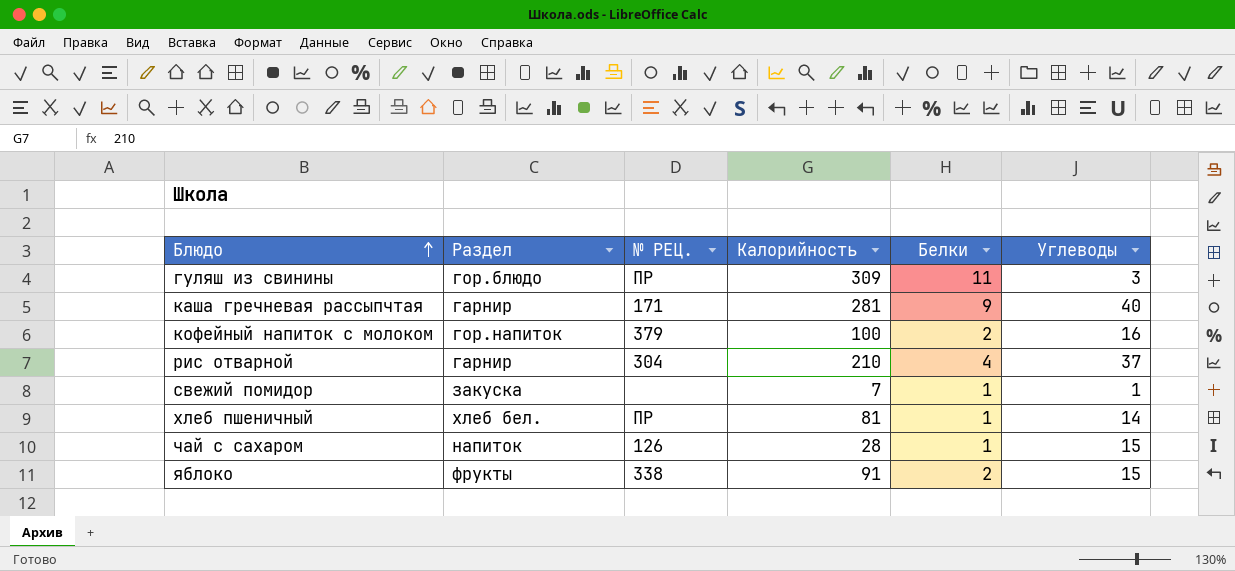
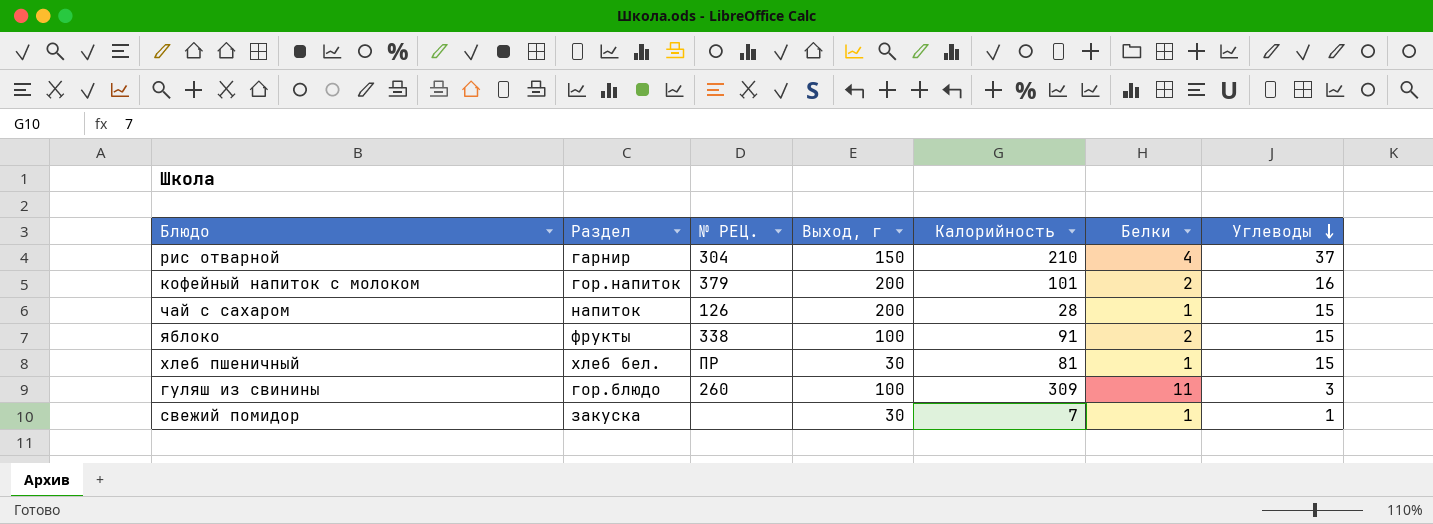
row order: Блюдо ascending -> Углеводы descending
column Выход, г | position: none -> 4
row каша гречневая рассыпчтая: гарнир | 171 | 281 | 9 | 40 -> none
кофейный напиток с молоком | Калорийность: 100 -> 101
хлеб пшеничный | Углеводы: 14 -> 15
гуляш из свинины | № РЕЦ.: ПР -> 260

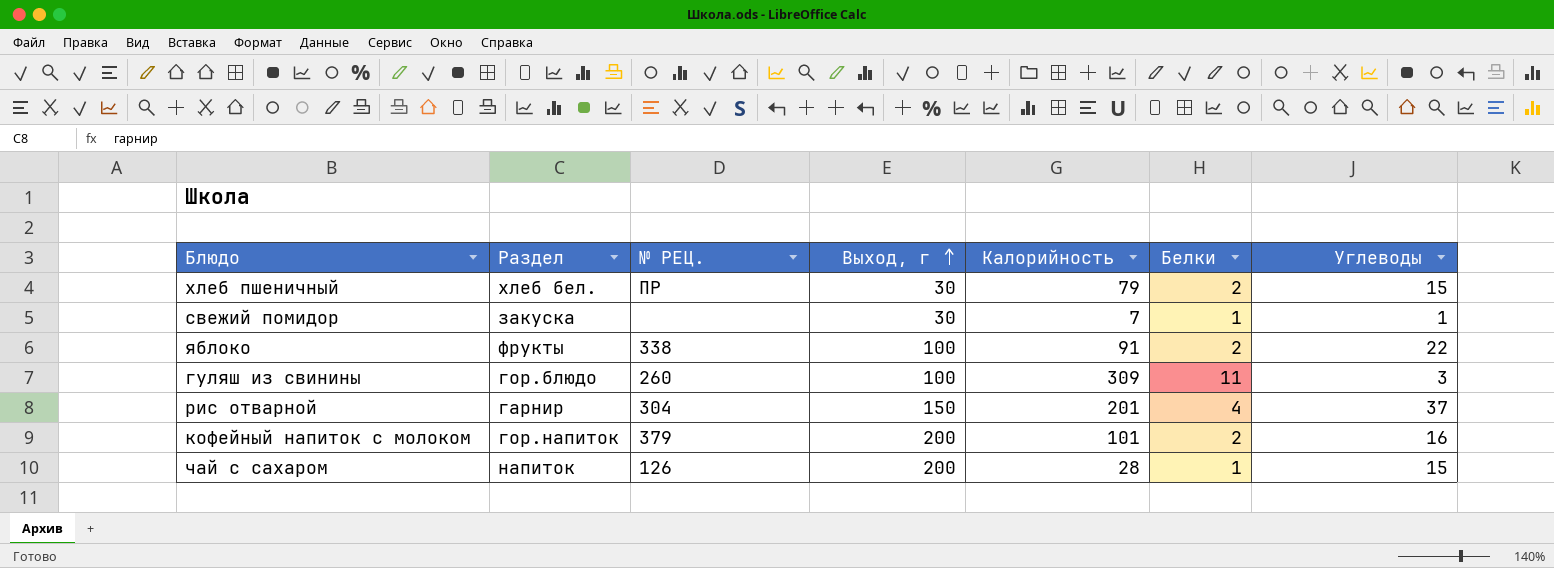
row order: Углеводы descending -> Выход, г ascending
хлеб пшеничный | Калорийность: 81 -> 79
хлеб пшеничный | Белки: 1 -> 2
яблоко | Углеводы: 15 -> 22
рис отварной | Калорийность: 210 -> 201

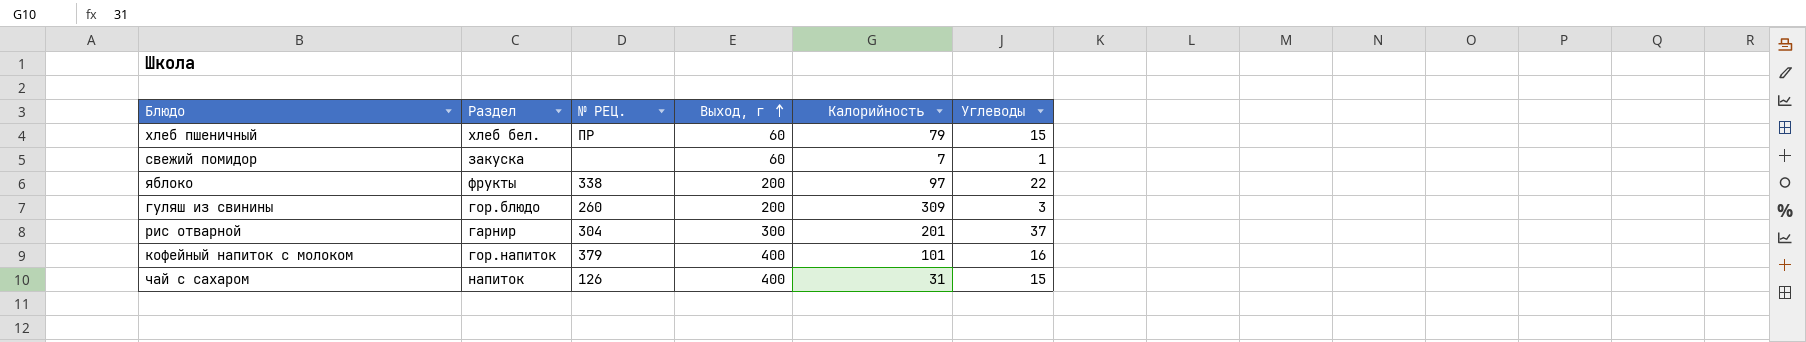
column Белки | position: 6 -> none
хлеб пшеничный | Выход, г: 30 -> 60
свежий помидор | Выход, г: 30 -> 60
яблоко | Выход, г: 100 -> 200
яблоко | Калорийность: 91 -> 97
гуляш из свинины | Выход, г: 100 -> 200
рис отварной | Выход, г: 150 -> 300
кофейный напиток с молоком | Выход, г: 200 -> 400
чай с сахаром | Выход, г: 200 -> 400
чай с сахаром | Калорийность: 28 -> 31

